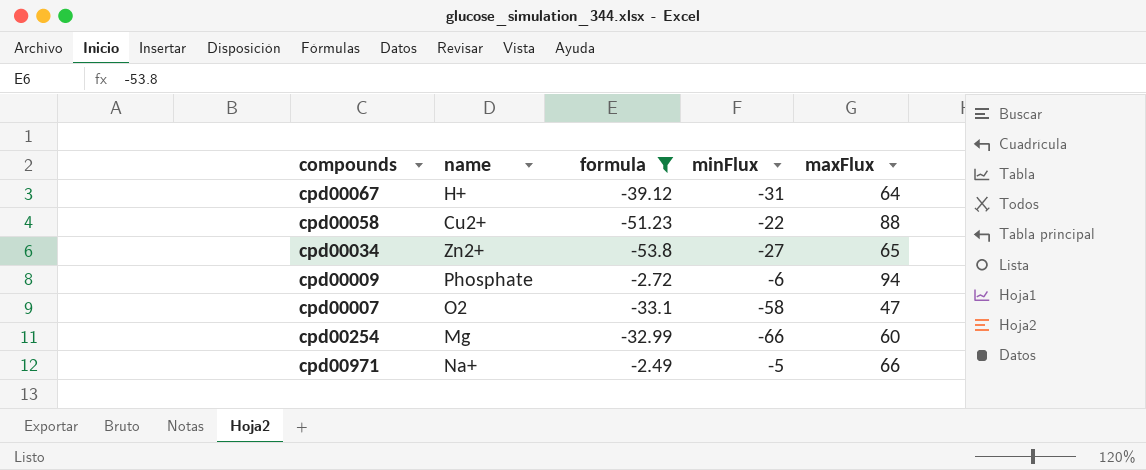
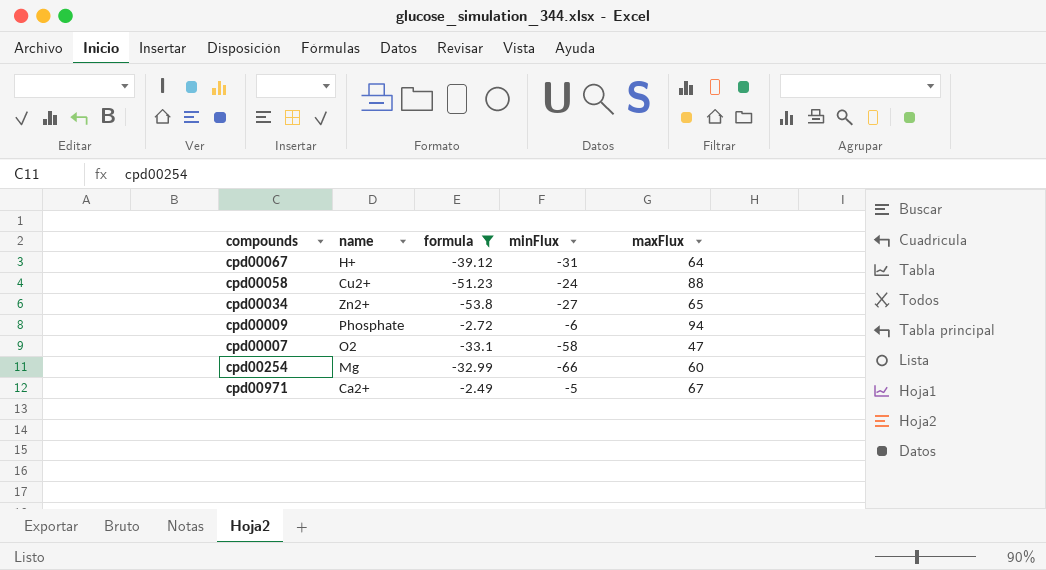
cpd00058 | minFlux: -22 -> -24
cpd00971 | name: Na+ -> Ca2+
cpd00971 | maxFlux: 66 -> 67

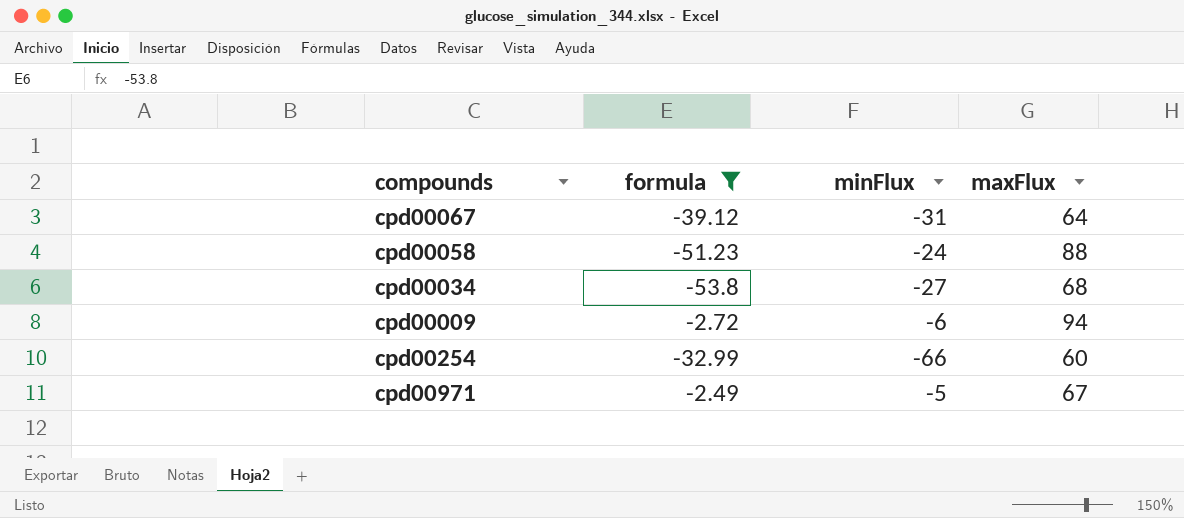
column name | position: 2 -> none
row cpd00007: O2 | -33.1 | -58 | 47 -> none
cpd00034 | maxFlux: 65 -> 68

